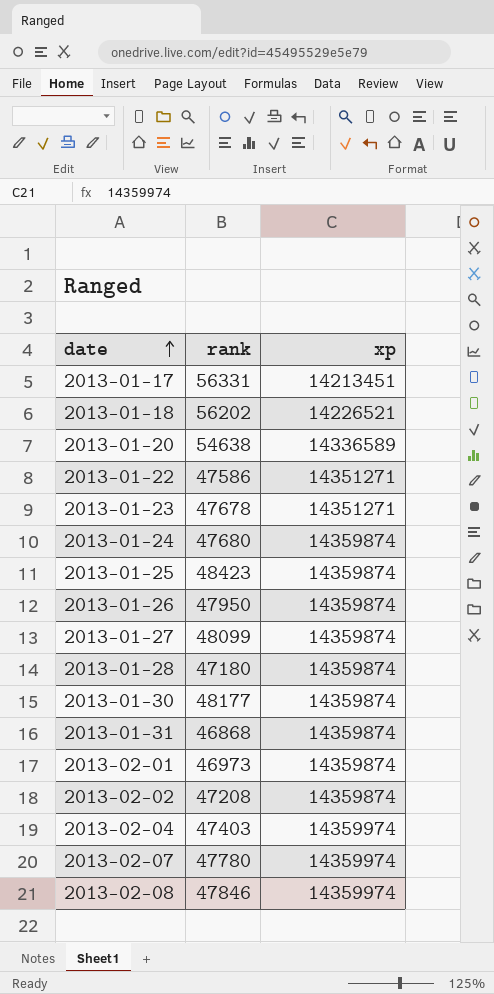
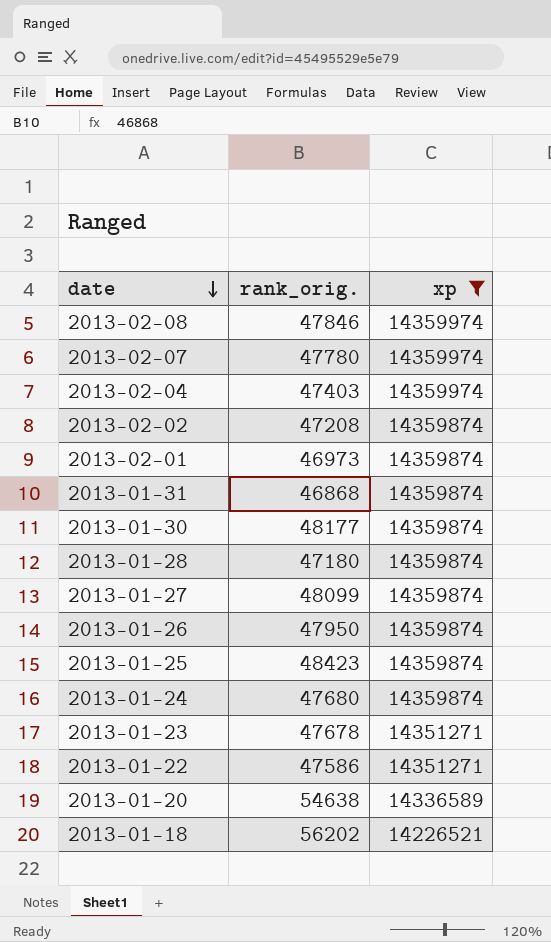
filter: none -> xp != 14213451
row order: date ascending -> date descending
column name: rank -> rank_orig.

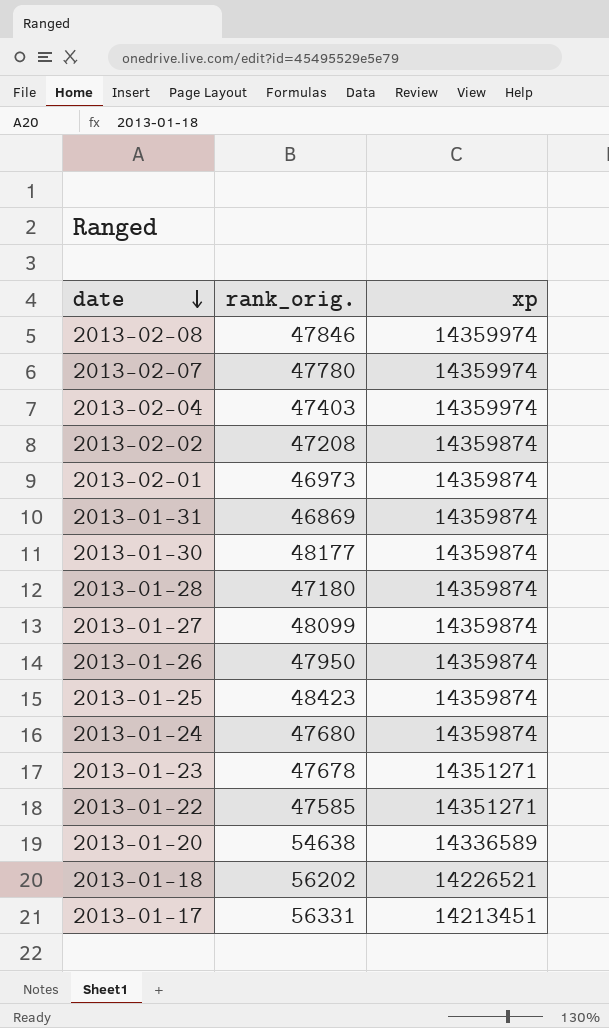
filter: xp != 14213451 -> none
2013-01-31 | rank_orig.: 46868 -> 46869
2013-01-22 | rank_orig.: 47586 -> 47585

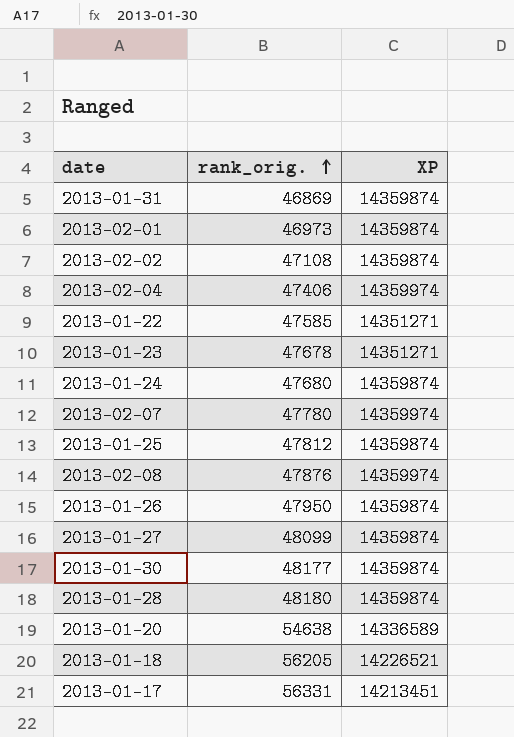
row order: date descending -> rank_orig. ascending
column name: xp -> XP
2013-02-02 | rank_orig.: 47208 -> 47108
2013-02-04 | rank_orig.: 47403 -> 47406
2013-01-25 | rank_orig.: 48423 -> 47812
2013-02-08 | rank_orig.: 47846 -> 47876
2013-01-28 | rank_orig.: 47180 -> 48180
2013-01-18 | rank_orig.: 56202 -> 56205

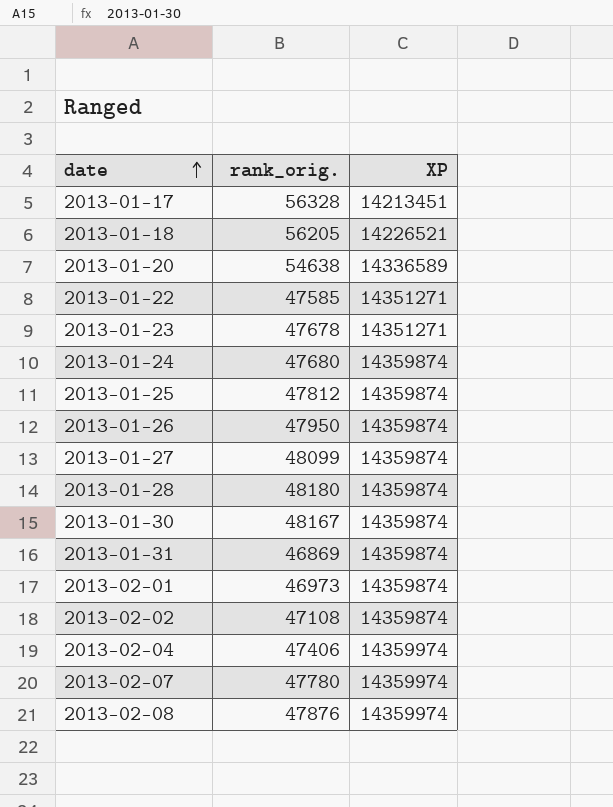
row order: rank_orig. ascending -> date ascending
2013-01-17 | rank_orig.: 56331 -> 56328
2013-01-30 | rank_orig.: 48177 -> 48167

